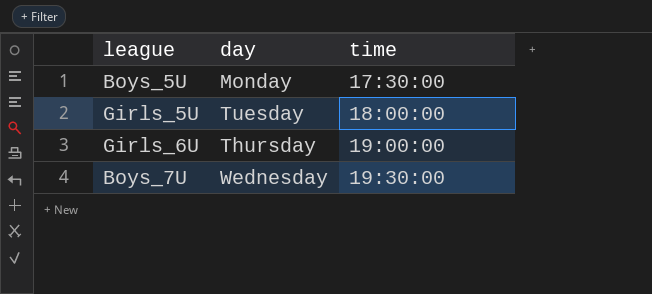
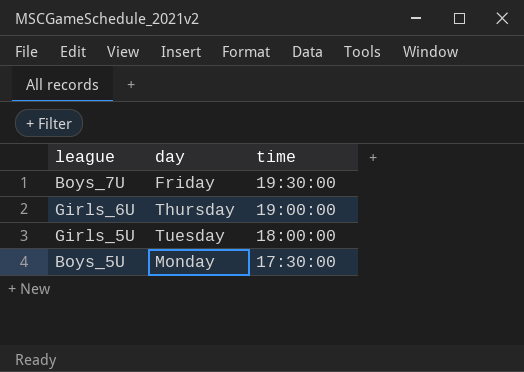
row order: time ascending -> time descending
Boys_7U | day: Wednesday -> Friday

